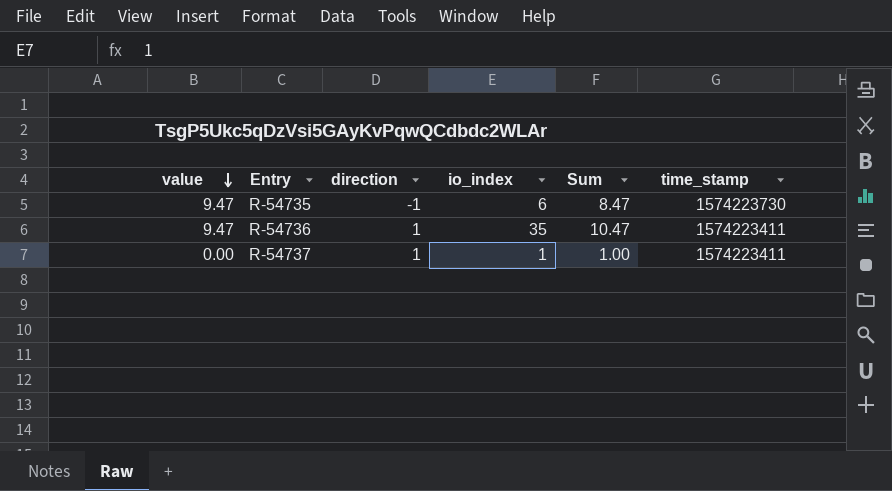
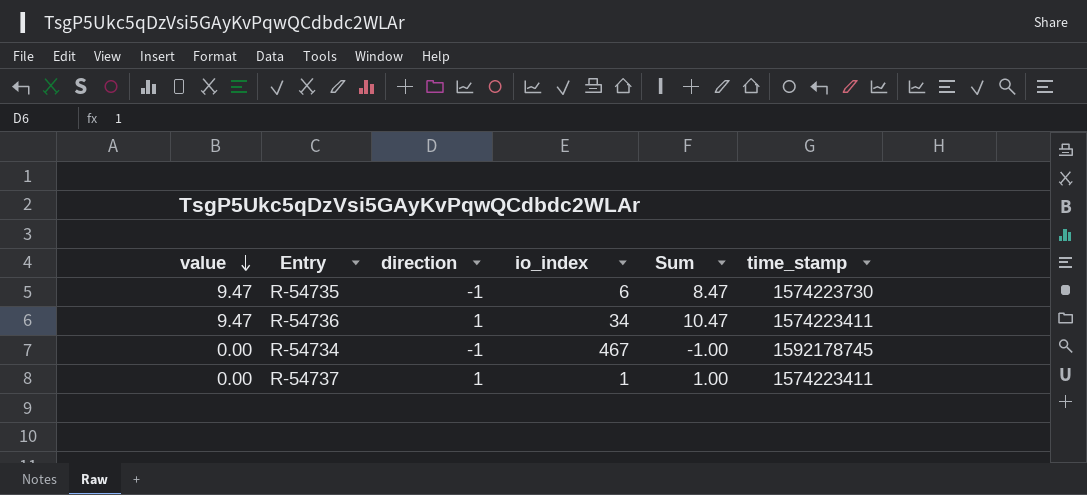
R-54736 | io_index: 35 -> 34
row R-54734: none -> 0.00 | -1 | 467 | -1.00 | 1592178745

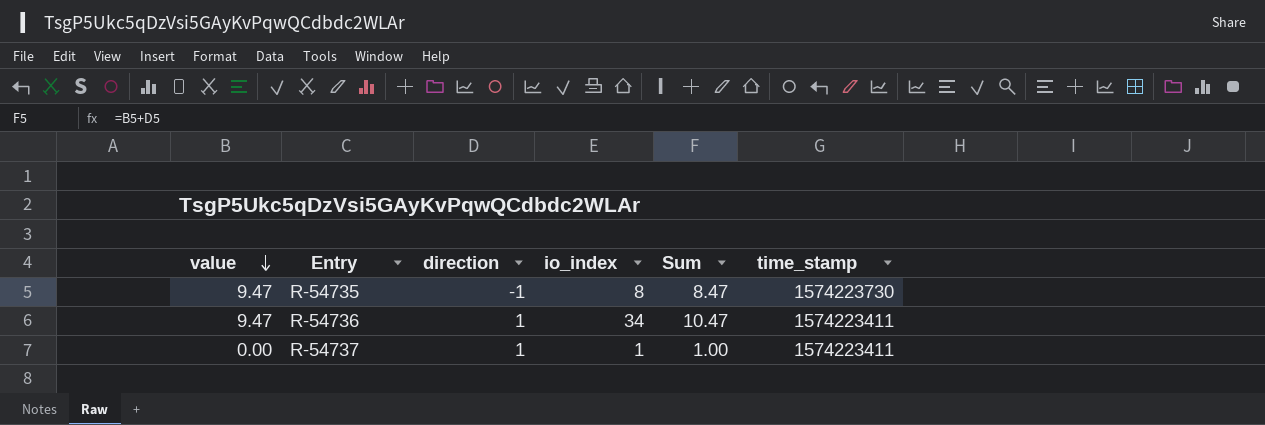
row R-54734: 0.00 | -1 | 467 | -1.00 | 1592178745 -> none
R-54735 | io_index: 6 -> 8

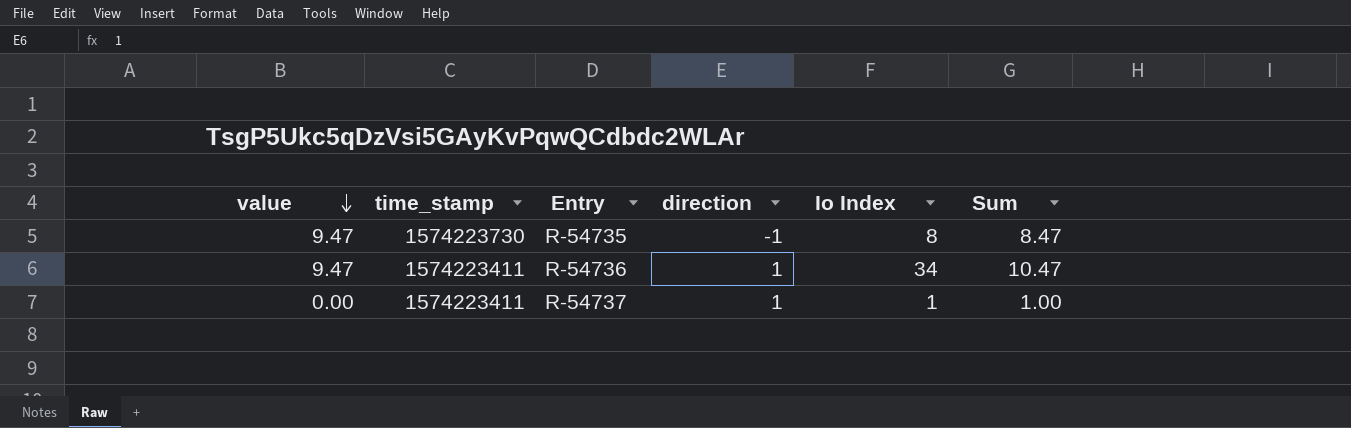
column time_stamp | position: 6 -> 2
column name: io_index -> Io Index

